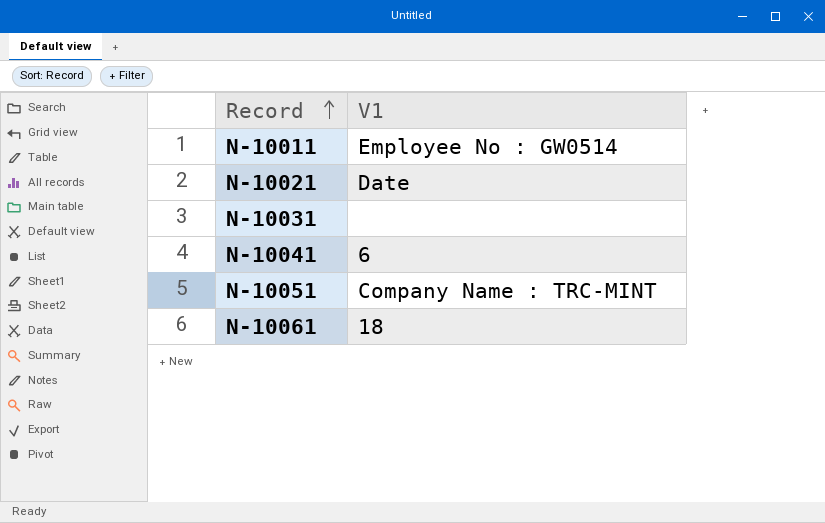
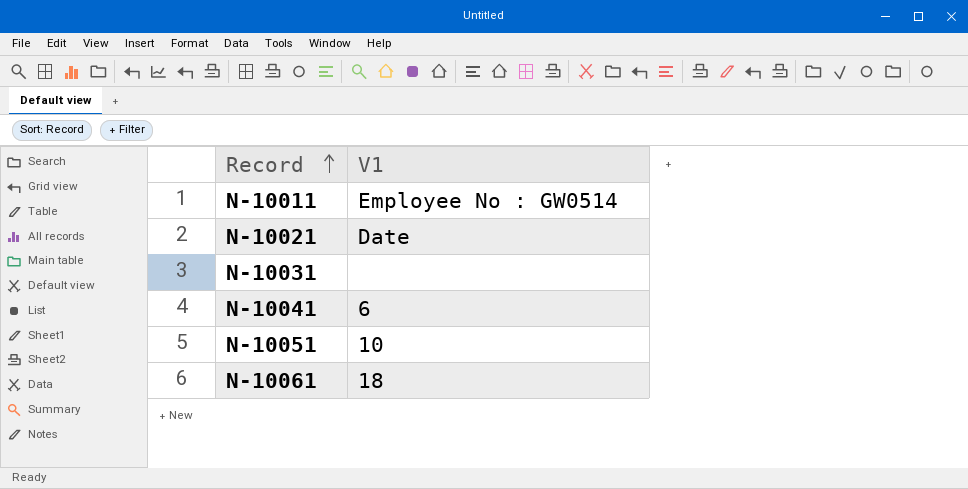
N-10051 | V1: Company Name : TRC-MINT -> 10

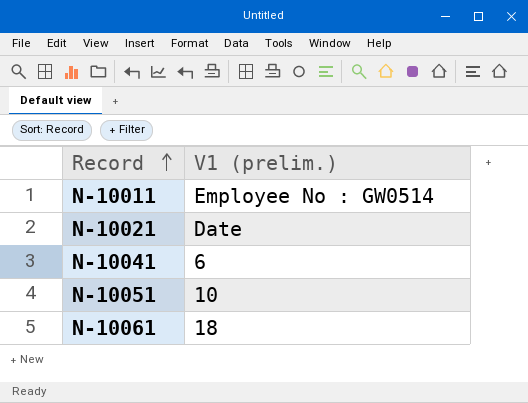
column name: V1 -> V1 (prelim.)
row N-10031: none -> none

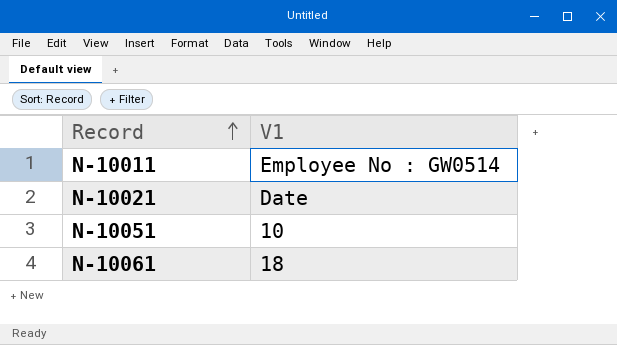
column name: V1 (prelim.) -> V1
row N-10041: 6 -> none

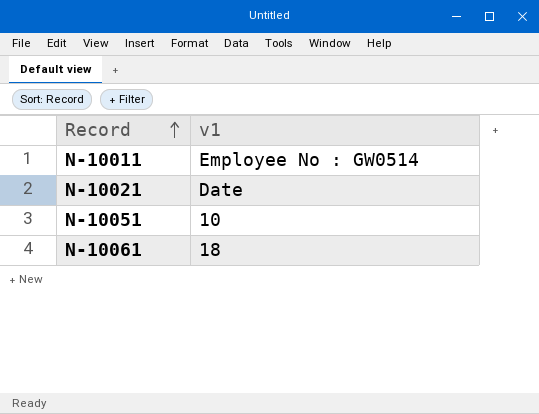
column name: V1 -> v1

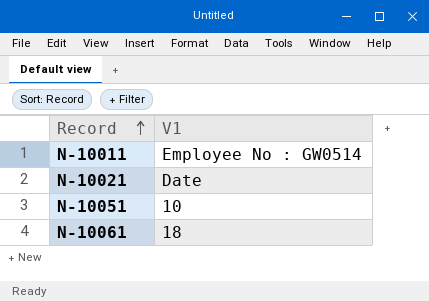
column name: v1 -> V1

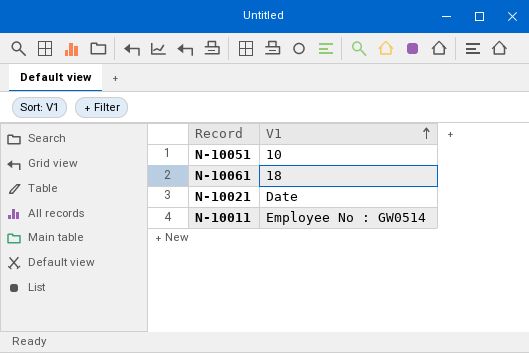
row order: Record ascending -> V1 ascending

